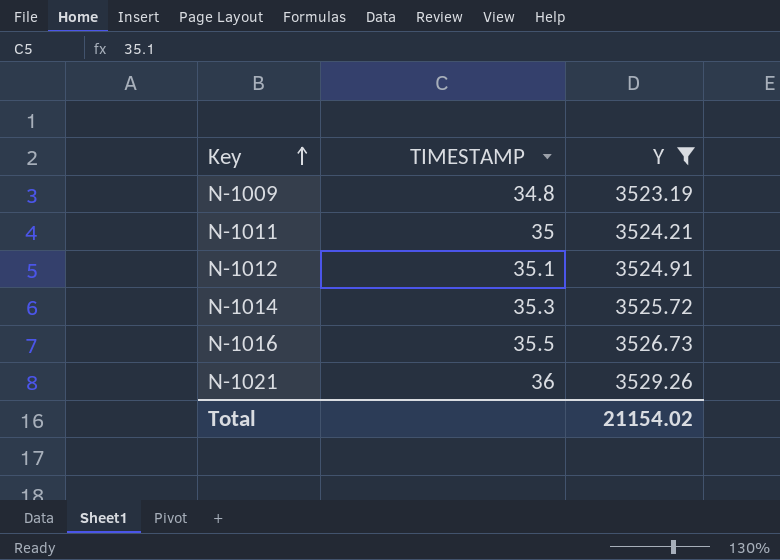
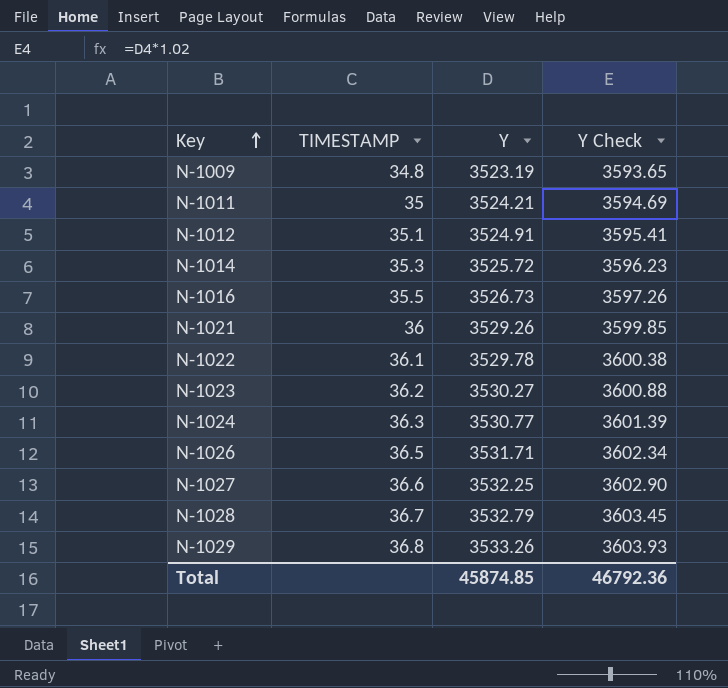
filter: Y <= 3529.26 -> none
column Y Check | formula: none -> [Y] * 1.02
Total | Y: 21154.02 -> 45874.85

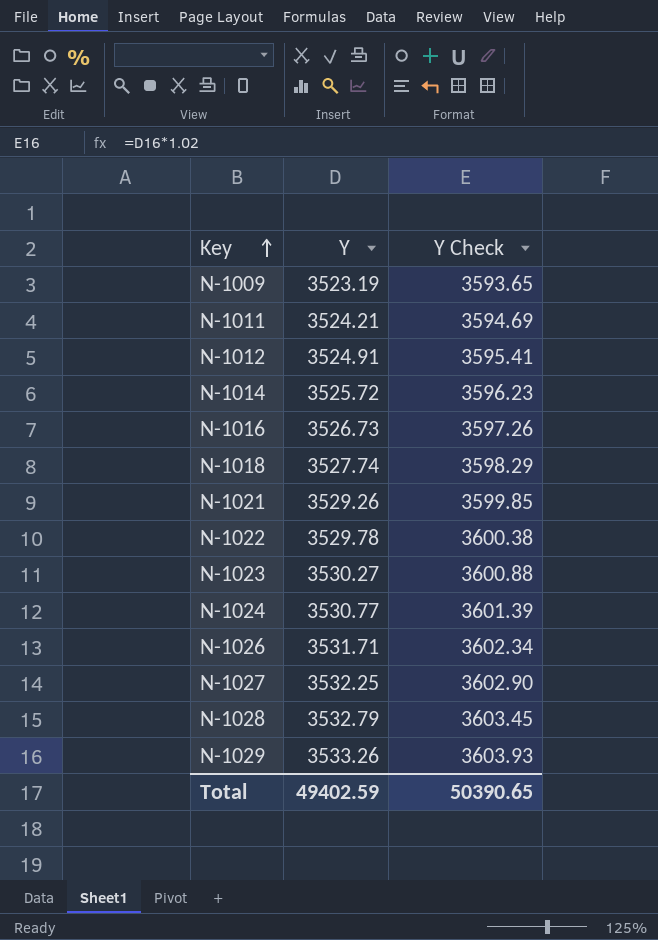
column TIMESTAMP | position: 2 -> none
row N-1018: none -> 3527.74 | 3598.29
Total | Y: 45874.85 -> 49402.59
Total | Y Check: 46792.36 -> 50390.65

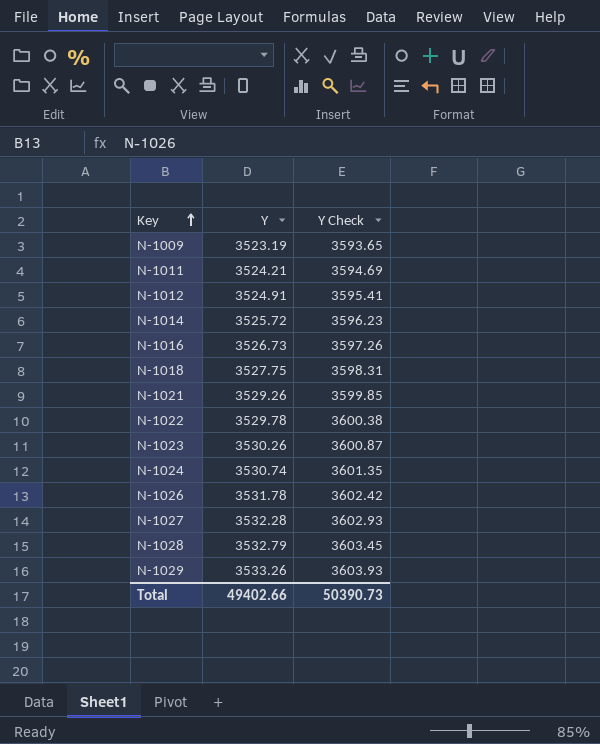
N-1018 | Y: 3527.74 -> 3527.75
N-1018 | Y Check: 3598.29 -> 3598.31
N-1023 | Y: 3530.27 -> 3530.26
N-1023 | Y Check: 3600.88 -> 3600.87
N-1024 | Y: 3530.77 -> 3530.74
N-1024 | Y Check: 3601.39 -> 3601.35
N-1026 | Y: 3531.71 -> 3531.78
N-1026 | Y Check: 3602.34 -> 3602.42
N-1027 | Y: 3532.25 -> 3532.28
N-1027 | Y Check: 3602.90 -> 3602.93
Total | Y: 49402.59 -> 49402.66
Total | Y Check: 50390.65 -> 50390.73

